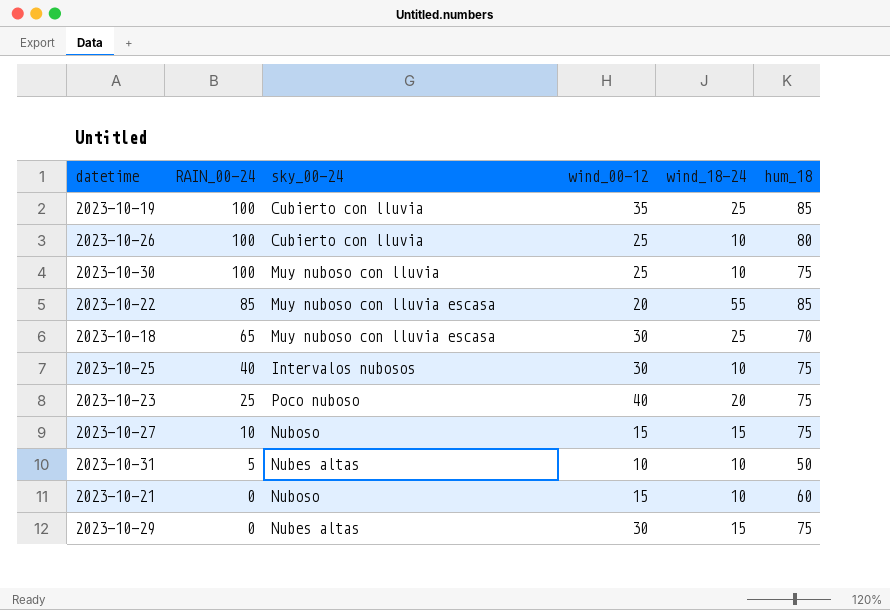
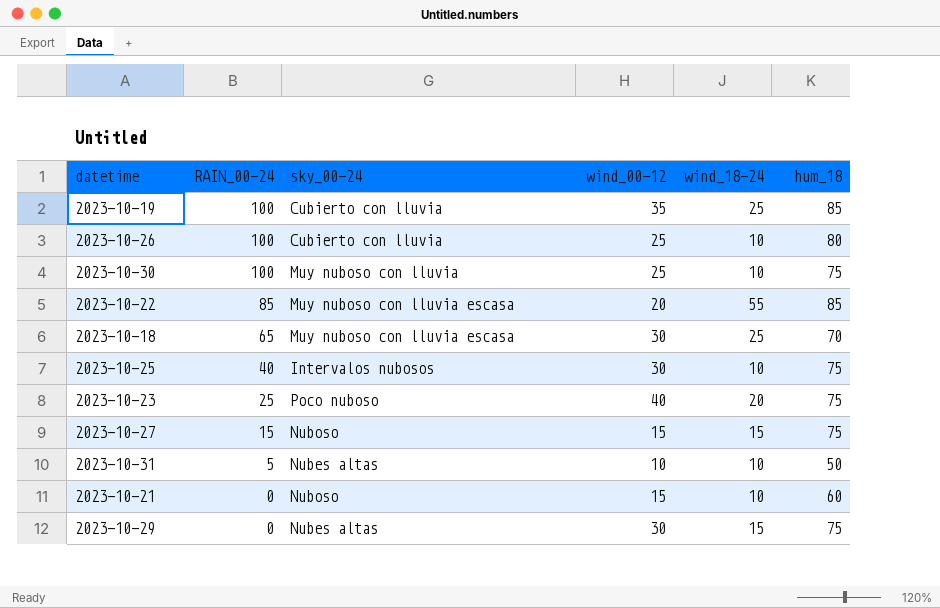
2023-10-27 | RAIN_00-24: 10 -> 15

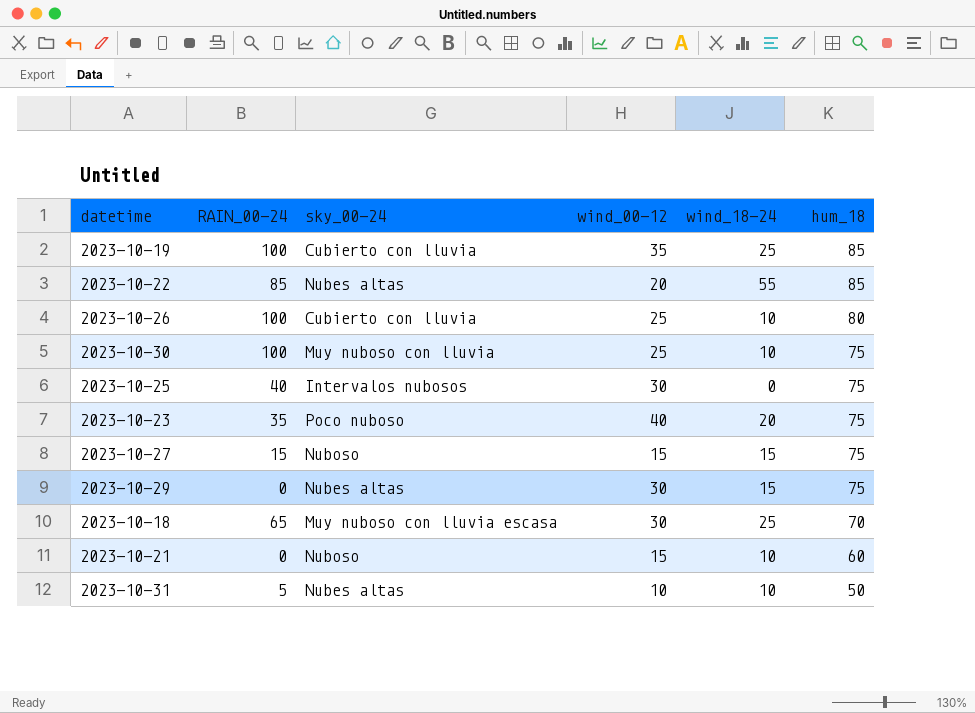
row order: RAIN_00-24 descending -> hum_18 descending
2023-10-22 | sky_00-24: Muy nuboso con lluvia escasa -> Nubes altas
2023-10-25 | wind_18-24: 10 -> 0
2023-10-23 | RAIN_00-24: 25 -> 35

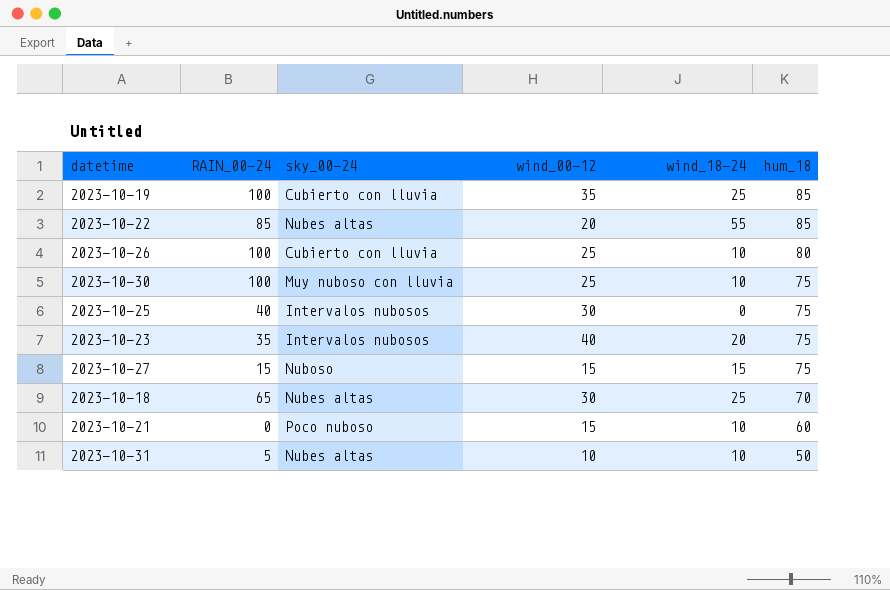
row 2023-10-29: 0 | Nubes altas | 30 | 15 | 75 -> none
2023-10-23 | sky_00-24: Poco nuboso -> Intervalos nubosos
2023-10-18 | sky_00-24: Muy nuboso con lluvia escasa -> Nubes altas
2023-10-21 | sky_00-24: Nuboso -> Poco nuboso

